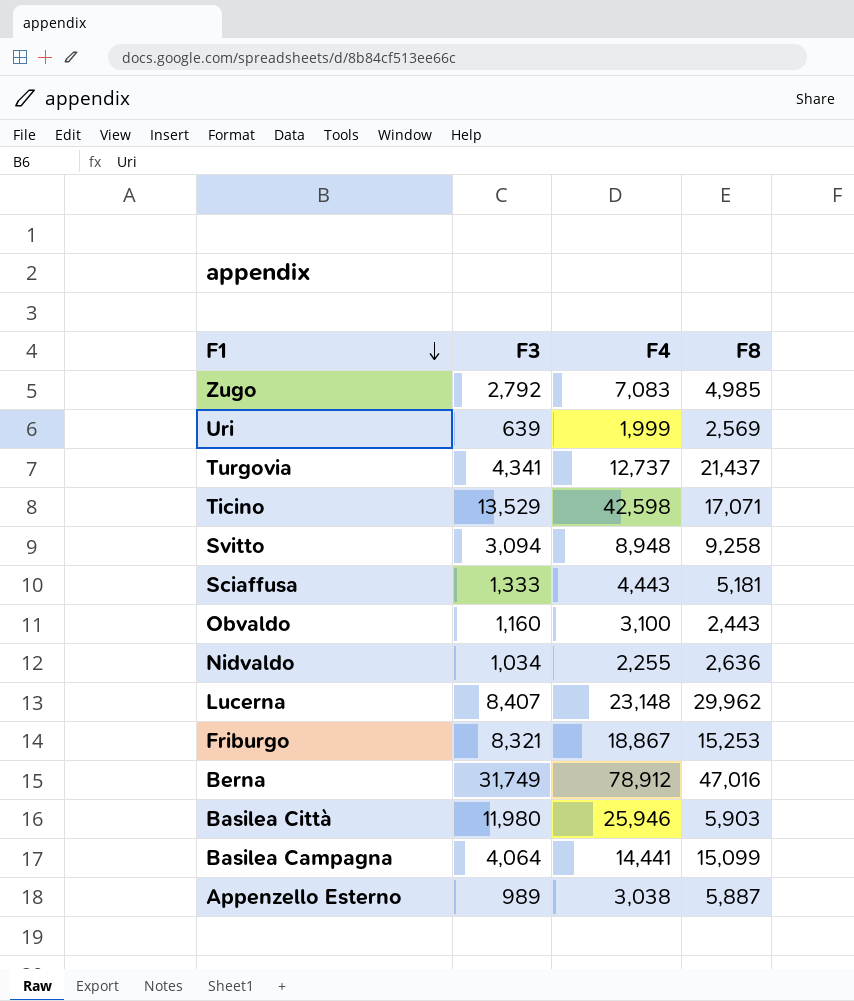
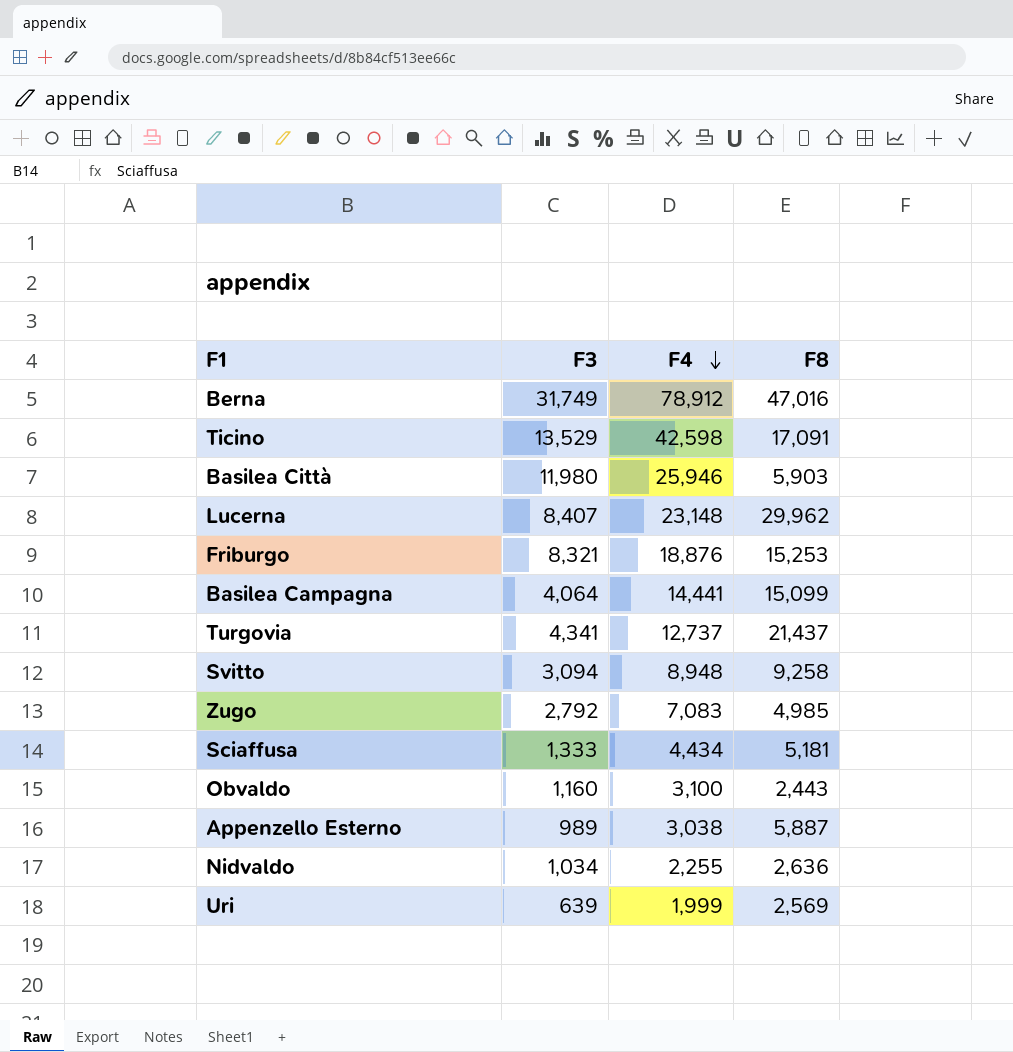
row order: F1 descending -> F4 descending
Ticino | F8: 17,071 -> 17,091
Friburgo | F4: 18,867 -> 18,876
Sciaffusa | F4: 4,443 -> 4,434

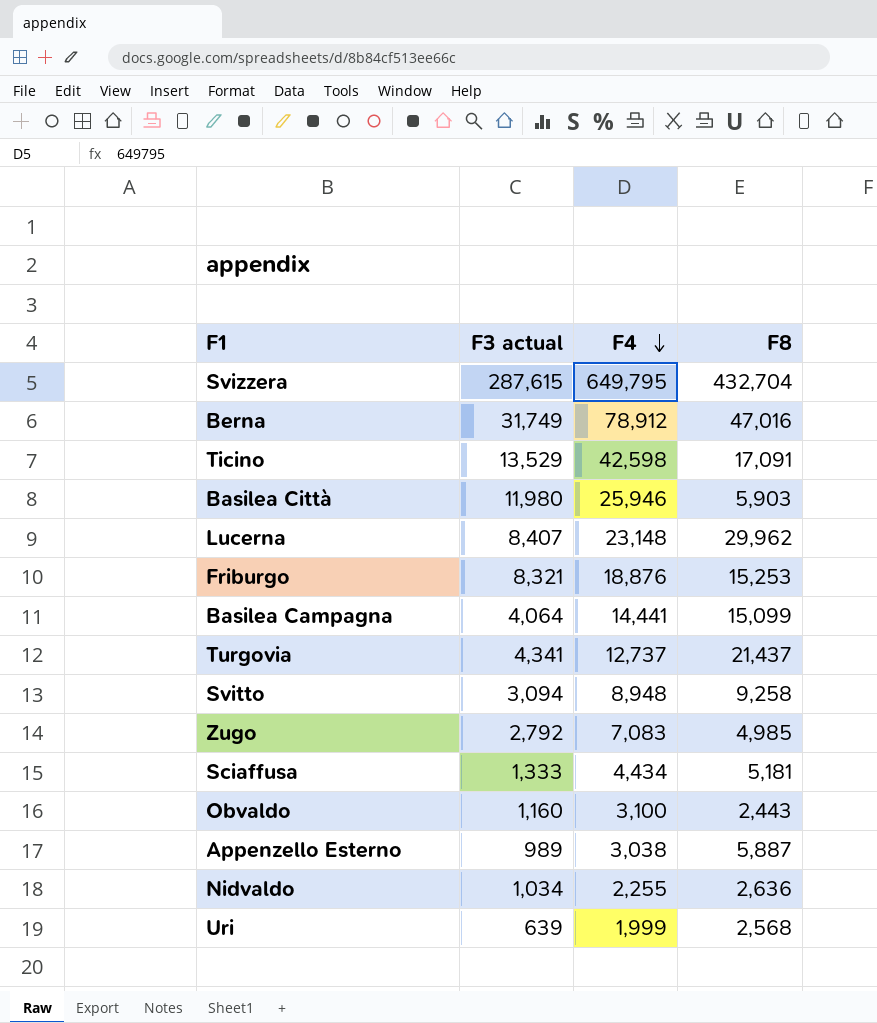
column name: F3 -> F3 actual
row Svizzera: none -> 287,615 | 649,795 | 432,704
Uri | F8: 2,569 -> 2,568

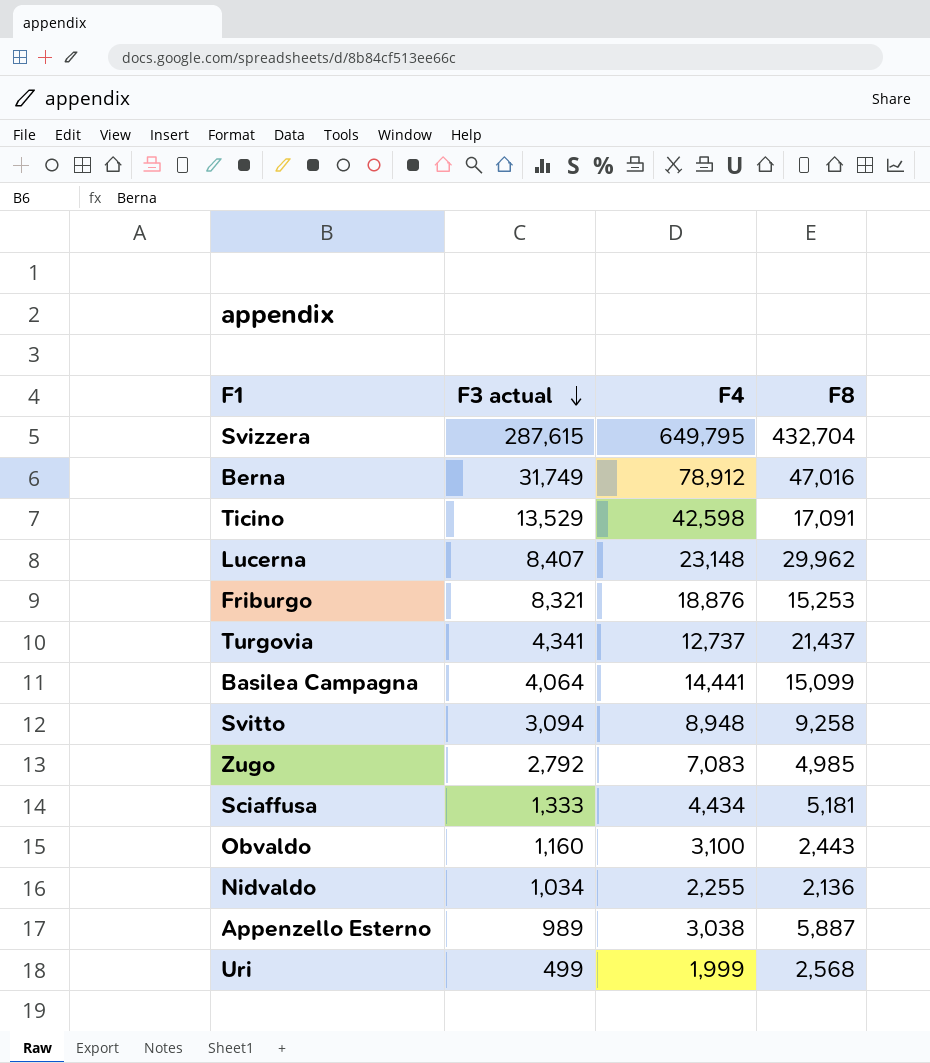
row order: F4 descending -> F3 actual descending
row Basilea Città: 11,980 | 25,946 | 5,903 -> none
Nidvaldo | F8: 2,636 -> 2,136
Uri | F3 actual: 639 -> 499

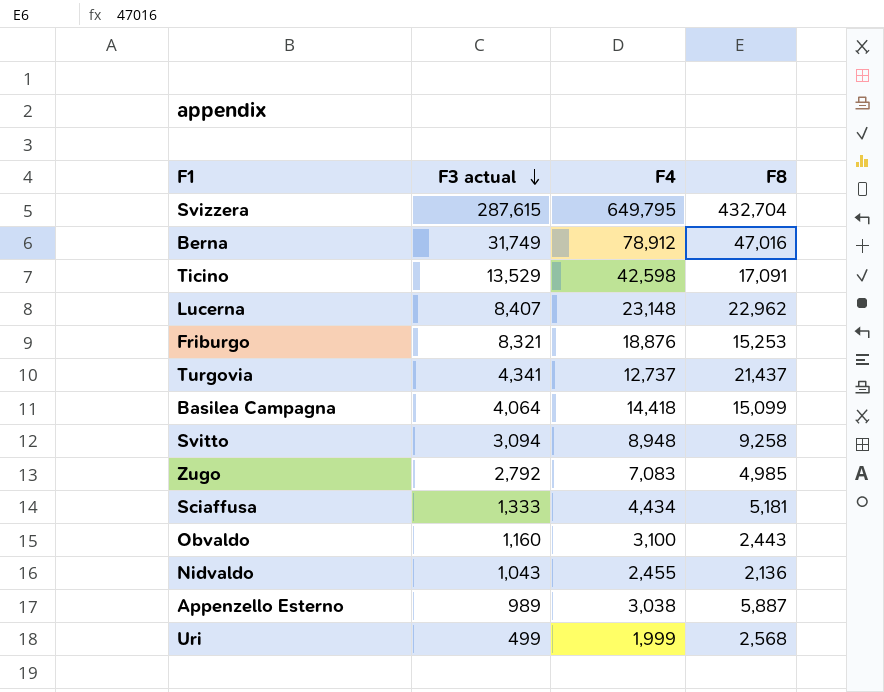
Lucerna | F8: 29,962 -> 22,962
Basilea Campagna | F4: 14,441 -> 14,418
Nidvaldo | F3 actual: 1,034 -> 1,043
Nidvaldo | F4: 2,255 -> 2,455

